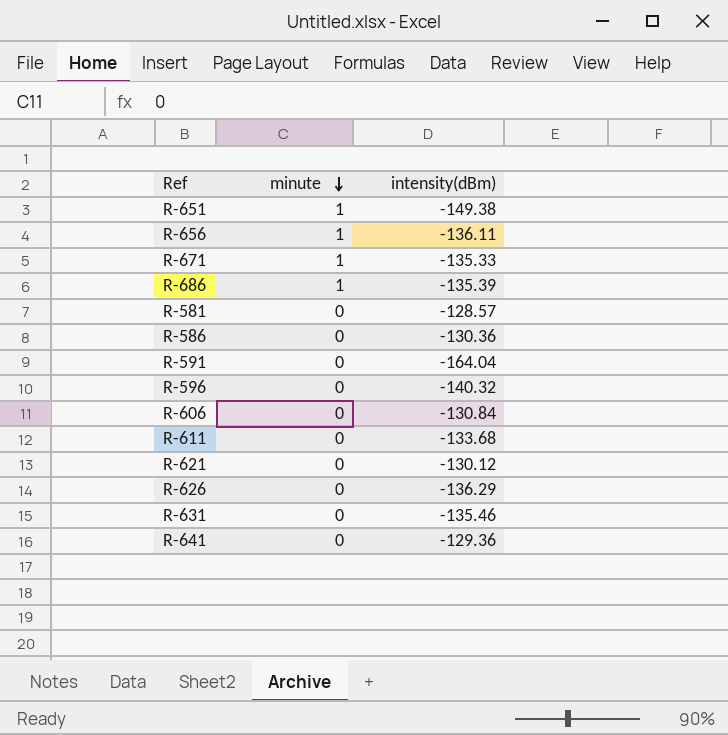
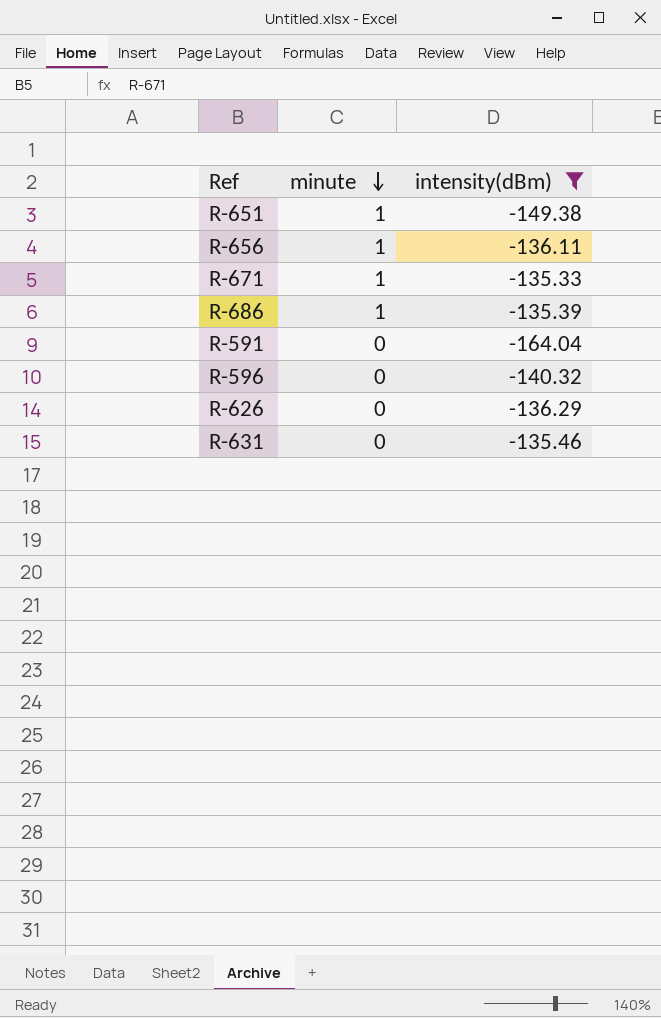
filter: none -> intensity(dBm) <= -135.33

